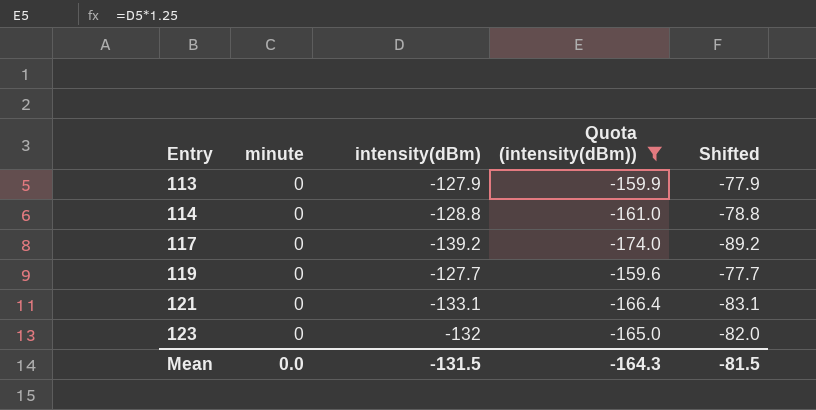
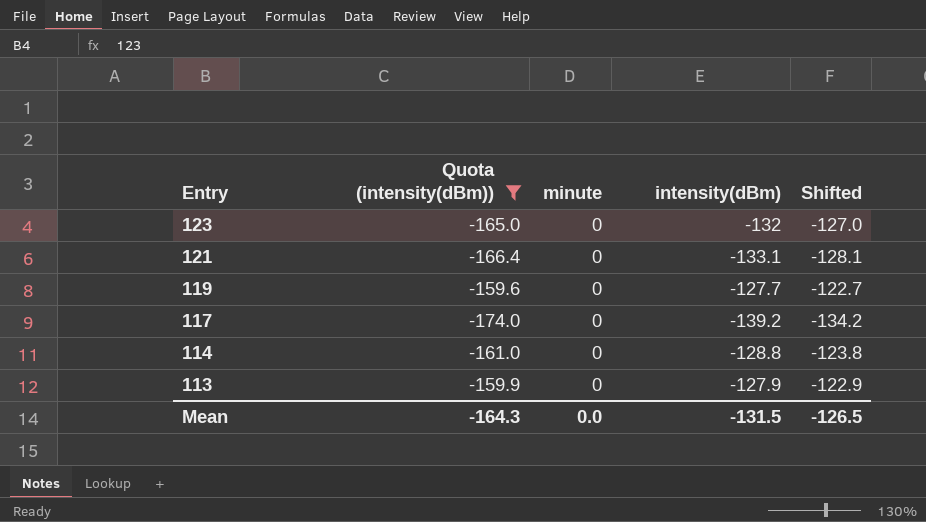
row order: Entry ascending -> Entry descending
column Quota (intensity(dBm)) | position: 4 -> 2
column Shifted | formula: [intensity(dBm)] + 50 -> [intensity(dBm)] + 5
Mean | Shifted: -81.5 -> -126.5

